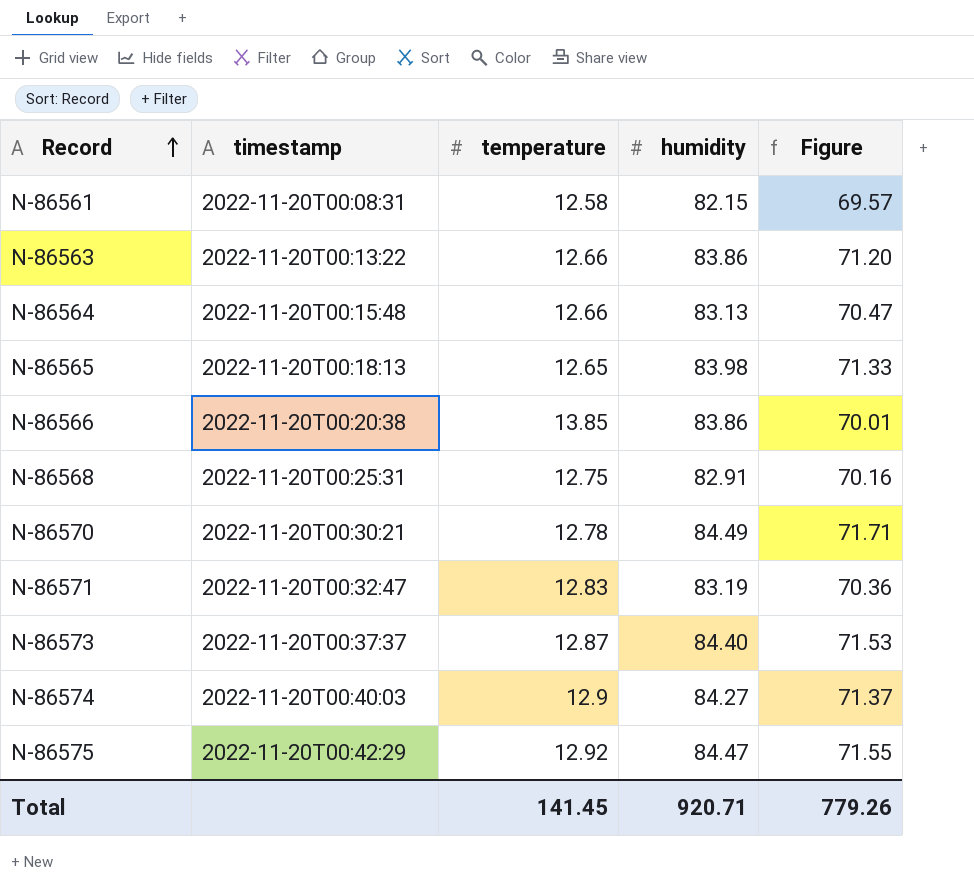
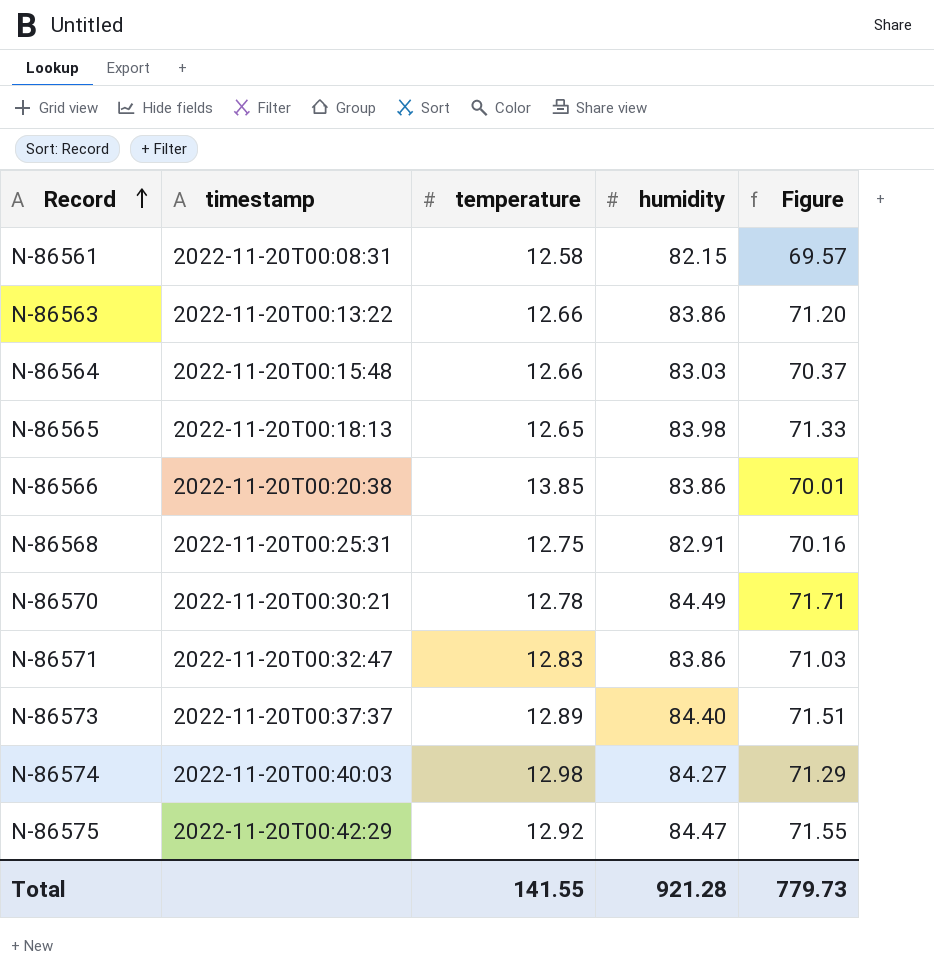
N-86564 | humidity: 83.13 -> 83.03
N-86564 | Figure: 70.47 -> 70.37
N-86571 | humidity: 83.19 -> 83.86
N-86571 | Figure: 70.36 -> 71.03
N-86573 | temperature: 12.87 -> 12.89
N-86573 | Figure: 71.53 -> 71.51
N-86574 | temperature: 12.9 -> 12.98
N-86574 | Figure: 71.37 -> 71.29
Total | temperature: 141.45 -> 141.55
Total | humidity: 920.71 -> 921.28
Total | Figure: 779.26 -> 779.73

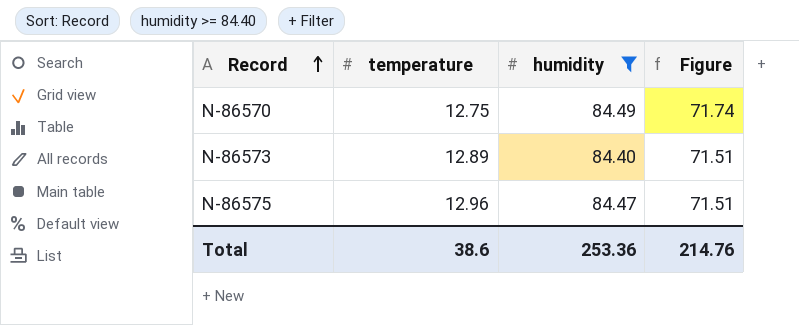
filter: none -> humidity >= 84.40
column timestamp | position: 2 -> none
N-86570 | temperature: 12.78 -> 12.75
N-86570 | Figure: 71.71 -> 71.74
N-86575 | temperature: 12.92 -> 12.96
N-86575 | Figure: 71.55 -> 71.51
Total | temperature: 141.55 -> 38.6
Total | humidity: 921.28 -> 253.36
Total | Figure: 779.73 -> 214.76

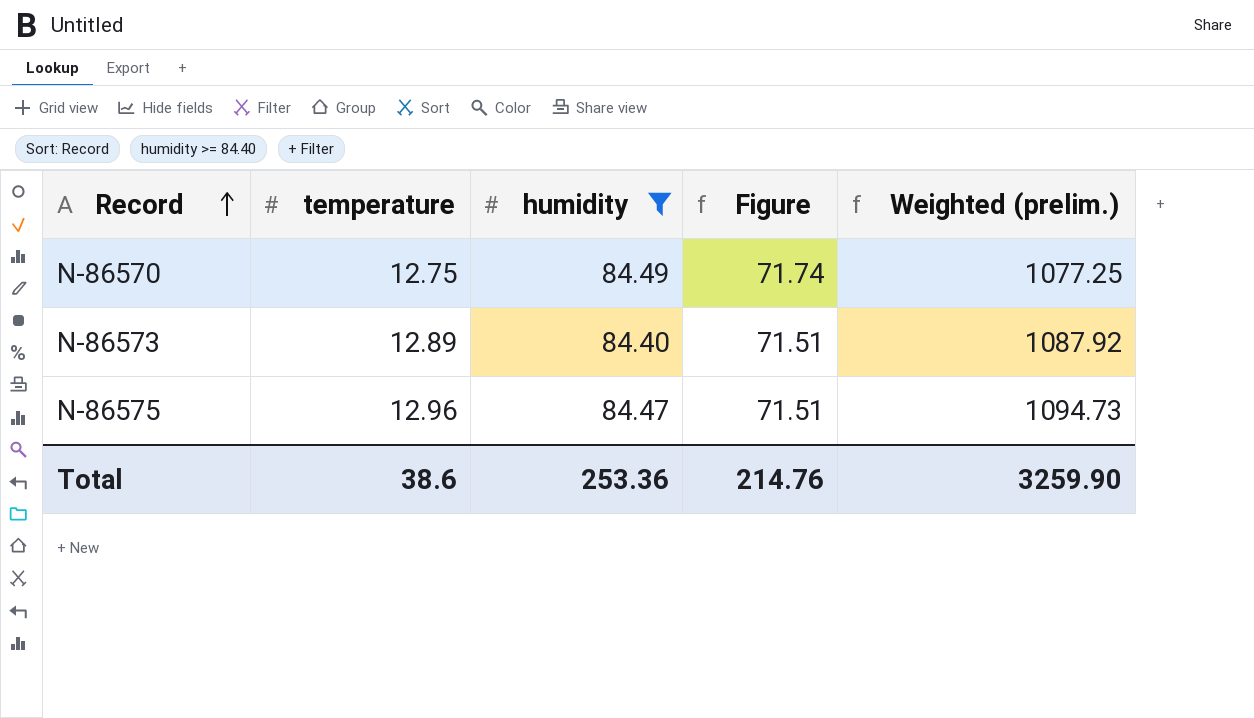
column Weighted (prelim.) | formula: none -> [temperature] * [humidity]

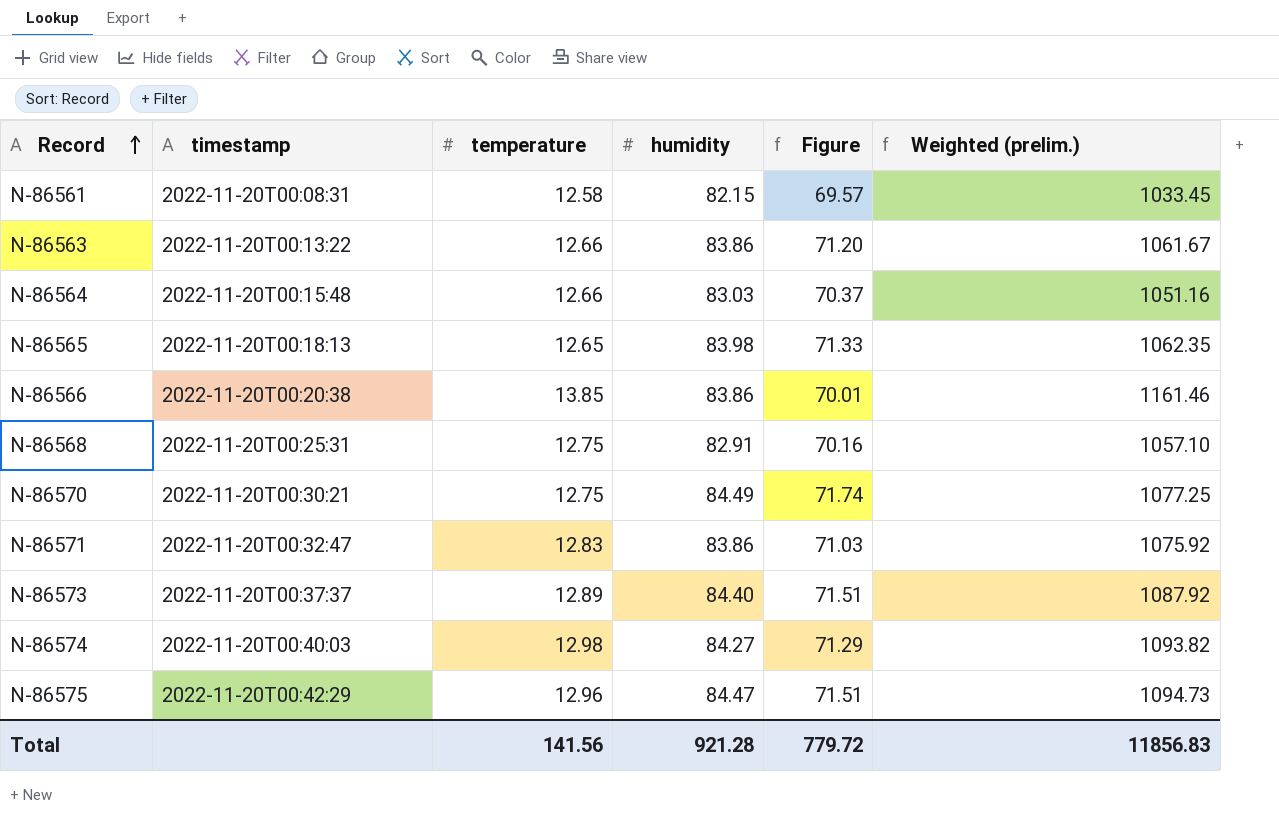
filter: humidity >= 84.40 -> none
column timestamp | position: none -> 2
Total | temperature: 38.6 -> 141.56
Total | humidity: 253.36 -> 921.28
Total | Figure: 214.76 -> 779.72
Total | Weighted (prelim.): 3259.90 -> 11856.83

